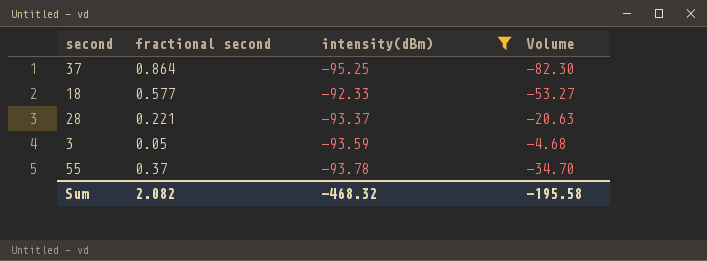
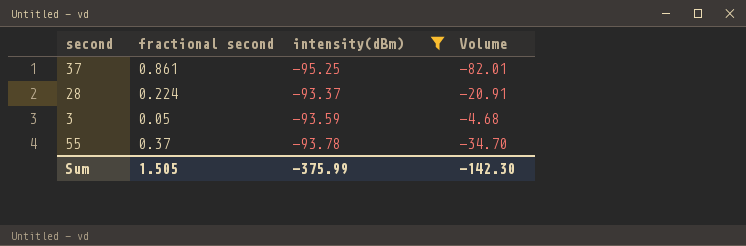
row 18: 0.577 | -92.33 | -53.27 -> none
37 | fractional second: 0.864 -> 0.861
37 | Volume: -82.30 -> -82.01
28 | fractional second: 0.221 -> 0.224
28 | Volume: -20.63 -> -20.91
Sum | fractional second: 2.082 -> 1.505
Sum | intensity(dBm): -468.32 -> -375.99
Sum | Volume: -195.58 -> -142.30

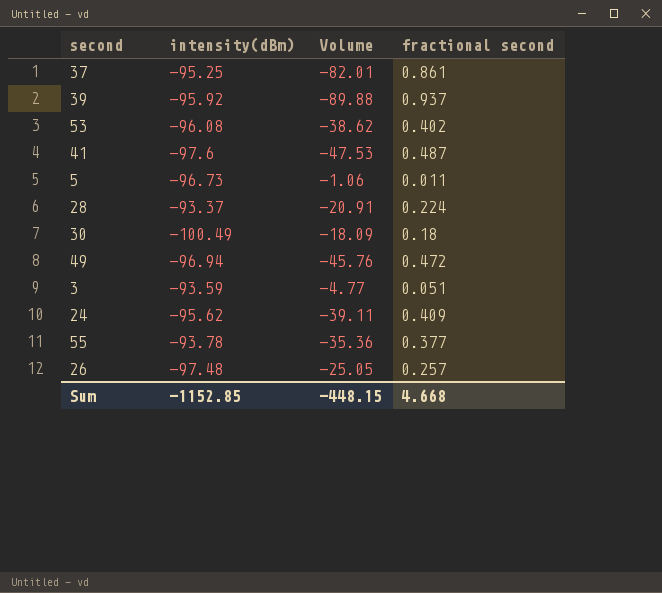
filter: intensity(dBm) >= -95.25 -> none
column fractional second | position: 2 -> 4
3 | Volume: -4.68 -> -4.77
3 | fractional second: 0.05 -> 0.051
55 | Volume: -34.70 -> -35.36
55 | fractional second: 0.37 -> 0.377
Sum | intensity(dBm): -375.99 -> -1152.85
Sum | Volume: -142.30 -> -448.15
Sum | fractional second: 1.505 -> 4.668

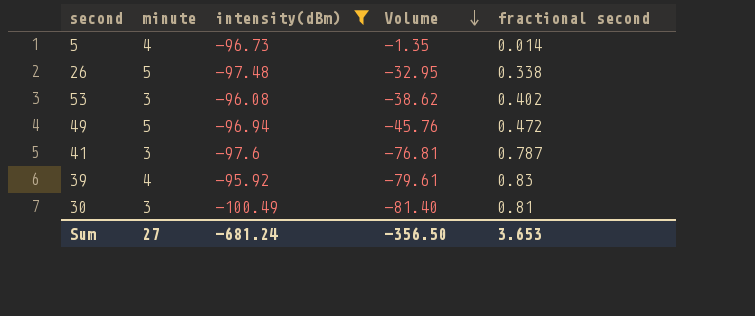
filter: none -> intensity(dBm) <= -95.92
row order: none -> Volume descending
column minute | position: none -> 2
5 | Volume: -1.06 -> -1.35
5 | fractional second: 0.011 -> 0.014
26 | Volume: -25.05 -> -32.95
26 | fractional second: 0.257 -> 0.338
41 | Volume: -47.53 -> -76.81
41 | fractional second: 0.487 -> 0.787
39 | Volume: -89.88 -> -79.61
39 | fractional second: 0.937 -> 0.83
30 | Volume: -18.09 -> -81.40
30 | fractional second: 0.18 -> 0.81
Sum | intensity(dBm): -1152.85 -> -681.24
Sum | Volume: -448.15 -> -356.50
Sum | fractional second: 4.668 -> 3.653

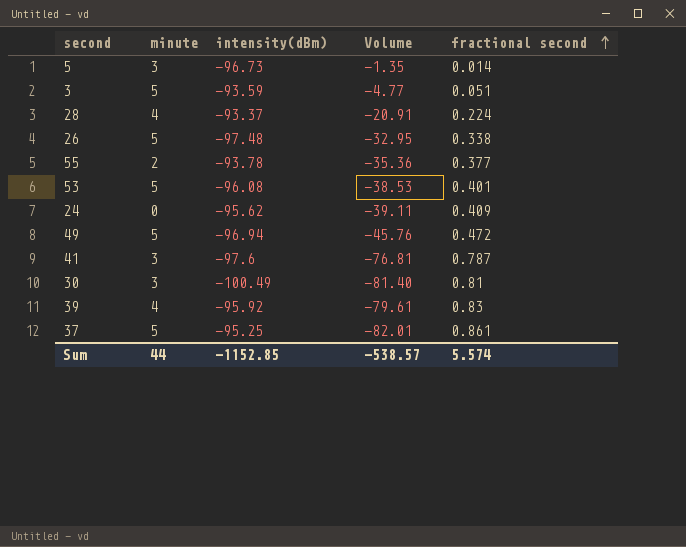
filter: intensity(dBm) <= -95.92 -> none
row order: Volume descending -> fractional second ascending
5 | minute: 4 -> 3
53 | minute: 3 -> 5
53 | Volume: -38.62 -> -38.53
53 | fractional second: 0.402 -> 0.401
Sum | minute: 27 -> 44
Sum | intensity(dBm): -681.24 -> -1152.85
Sum | Volume: -356.50 -> -538.57
Sum | fractional second: 3.653 -> 5.574

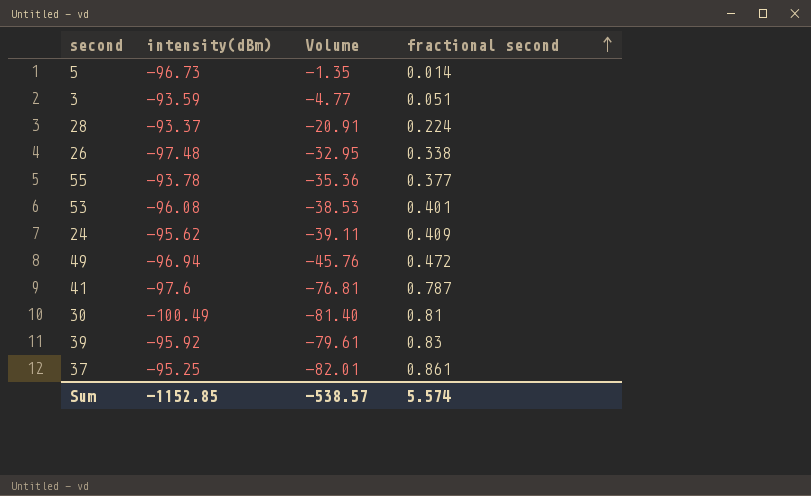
column minute | position: 2 -> none

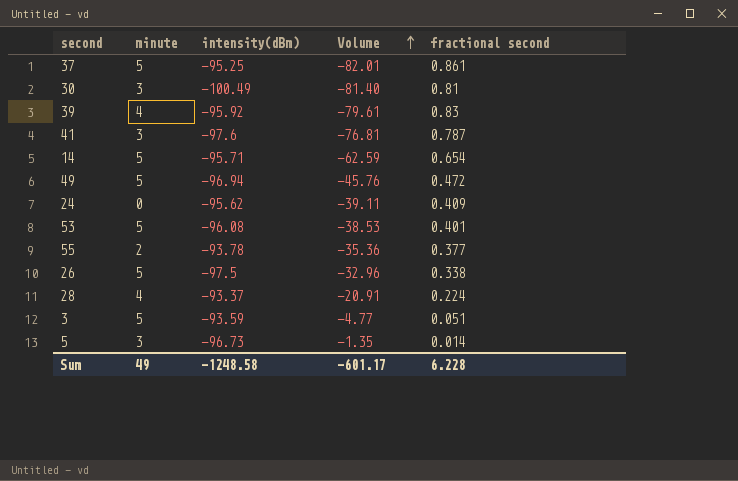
row order: fractional second ascending -> Volume ascending
column minute | position: none -> 2
row 14: none -> 5 | -95.71 | -62.59 | 0.654
26 | intensity(dBm): -97.48 -> -97.5
26 | Volume: -32.95 -> -32.96
Sum | intensity(dBm): -1152.85 -> -1248.58
Sum | Volume: -538.57 -> -601.17
Sum | fractional second: 5.574 -> 6.228

